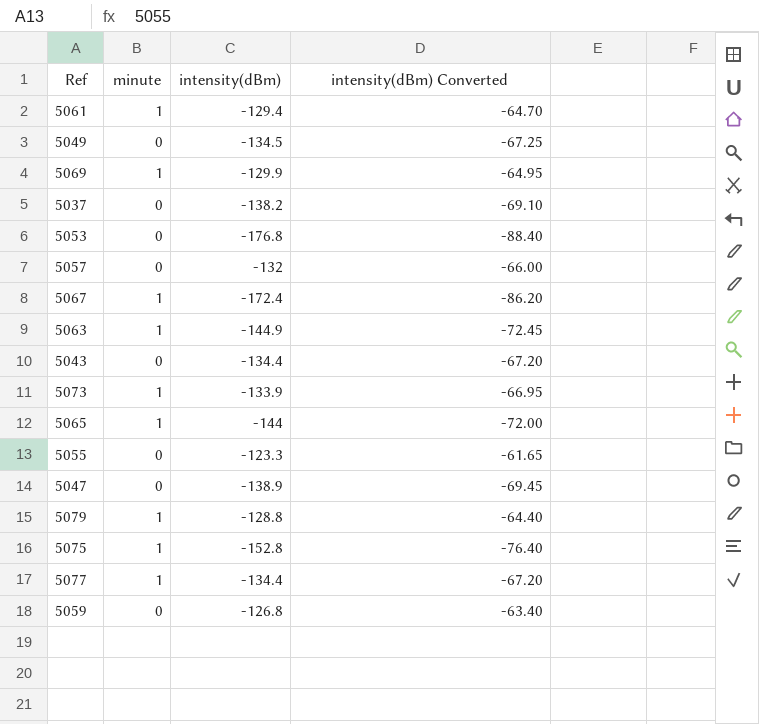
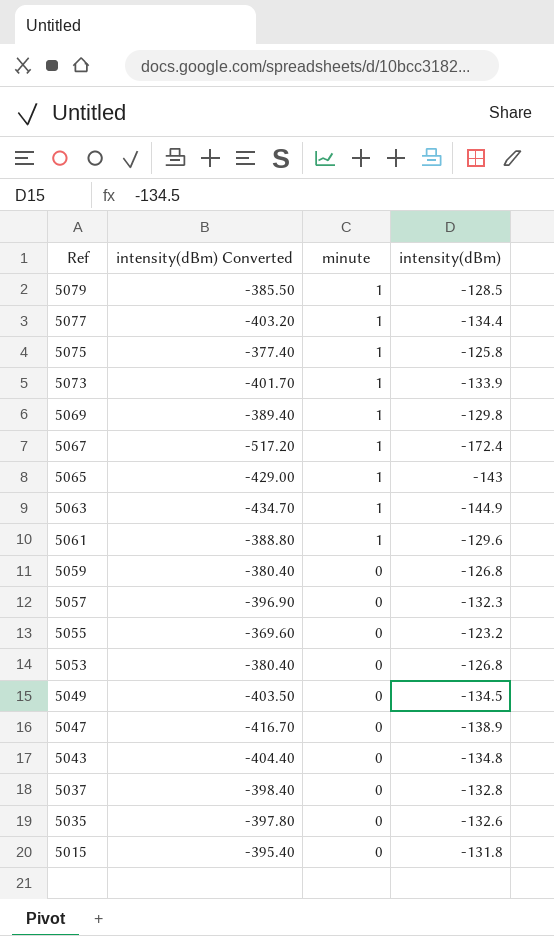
row order: none -> Ref descending
column intensity(dBm) Converted | formula: [intensity(dBm)] * 0.5 -> [intensity(dBm)] * 3
column intensity(dBm) Converted | position: 4 -> 2
5079 | intensity(dBm): -128.8 -> -128.5
5075 | intensity(dBm): -152.8 -> -125.8
5069 | intensity(dBm): -129.9 -> -129.8
5065 | intensity(dBm): -144 -> -143
5061 | intensity(dBm): -129.4 -> -129.6
5057 | intensity(dBm): -132 -> -132.3
5055 | intensity(dBm): -123.3 -> -123.2
5053 | intensity(dBm): -176.8 -> -126.8
5043 | intensity(dBm): -134.4 -> -134.8
5037 | intensity(dBm): -138.2 -> -132.8
row 5035: none -> -397.80 | 0 | -132.6
row 5015: none -> -395.40 | 0 | -131.8

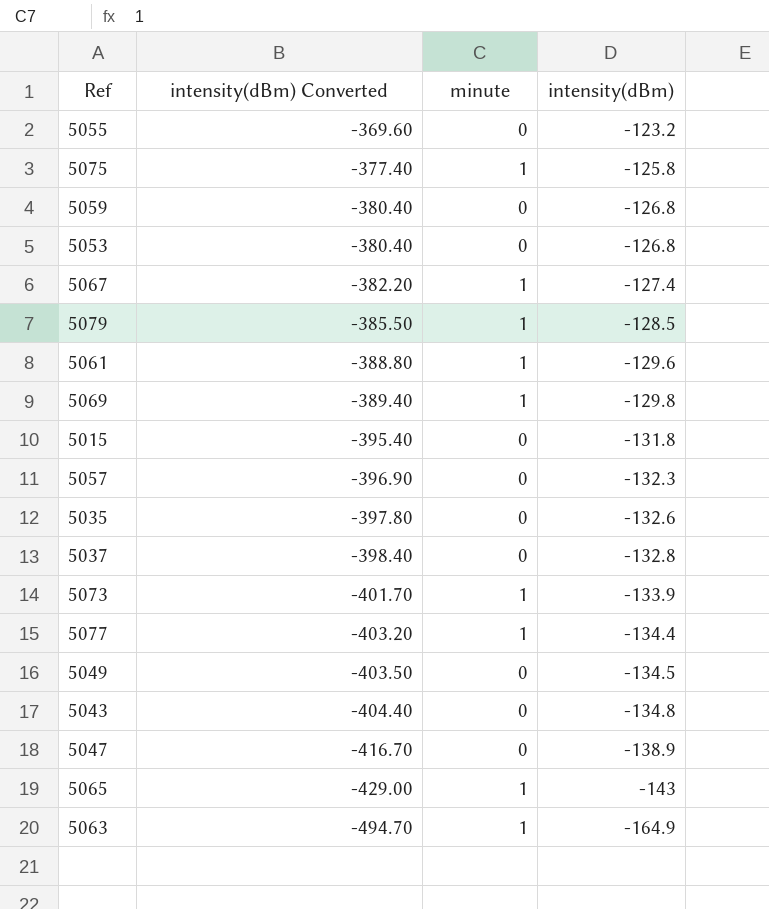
row order: Ref descending -> intensity(dBm) Converted descending
5067 | intensity(dBm) Converted: -517.20 -> -382.20
5067 | intensity(dBm): -172.4 -> -127.4
5063 | intensity(dBm) Converted: -434.70 -> -494.70
5063 | intensity(dBm): -144.9 -> -164.9

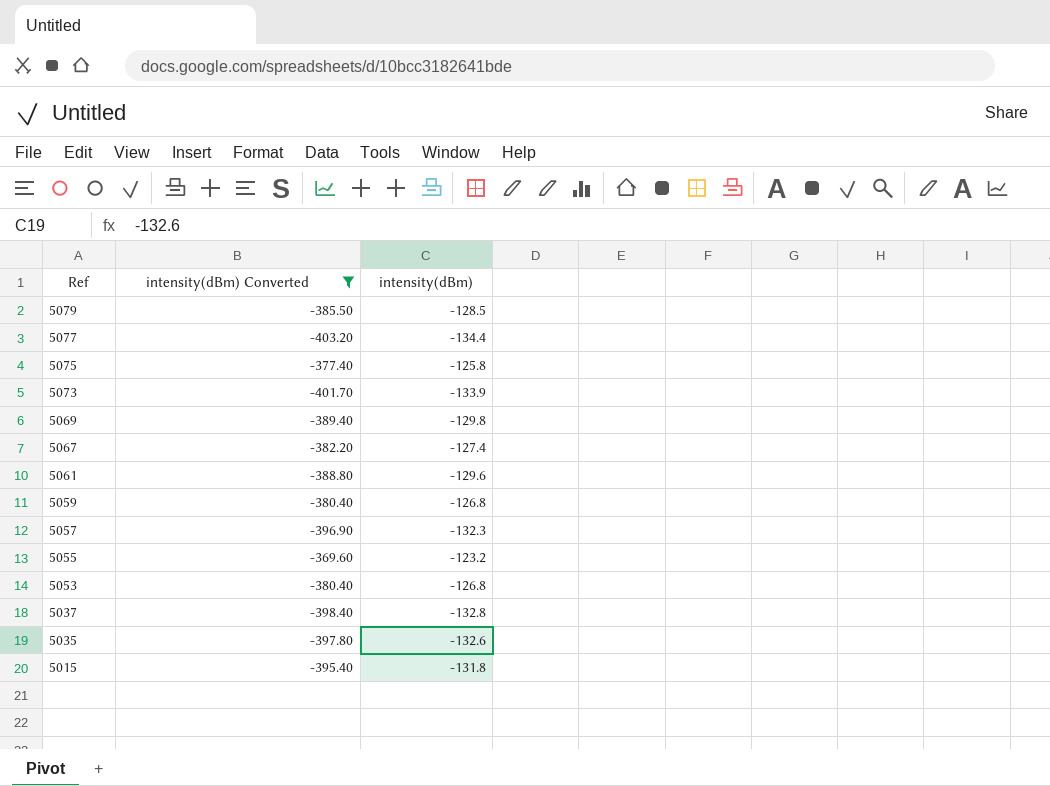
filter: none -> intensity(dBm) Converted >= -403.20
row order: intensity(dBm) Converted descending -> Ref descending
column minute | position: 3 -> none

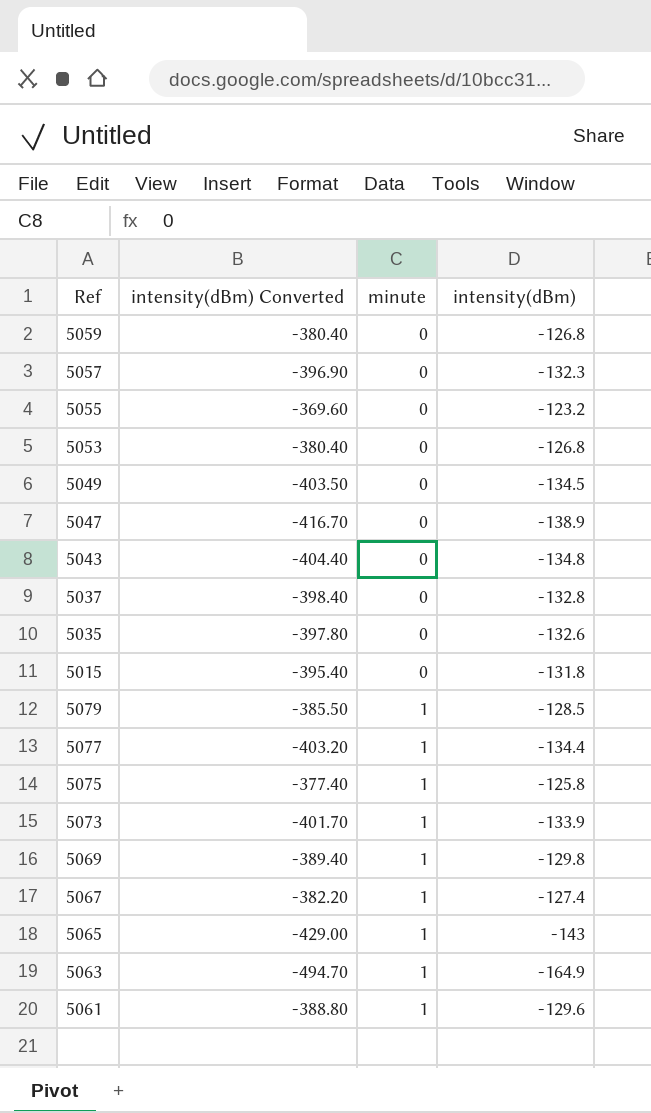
filter: intensity(dBm) Converted >= -403.20 -> none
row order: Ref descending -> minute ascending
column minute | position: none -> 3

